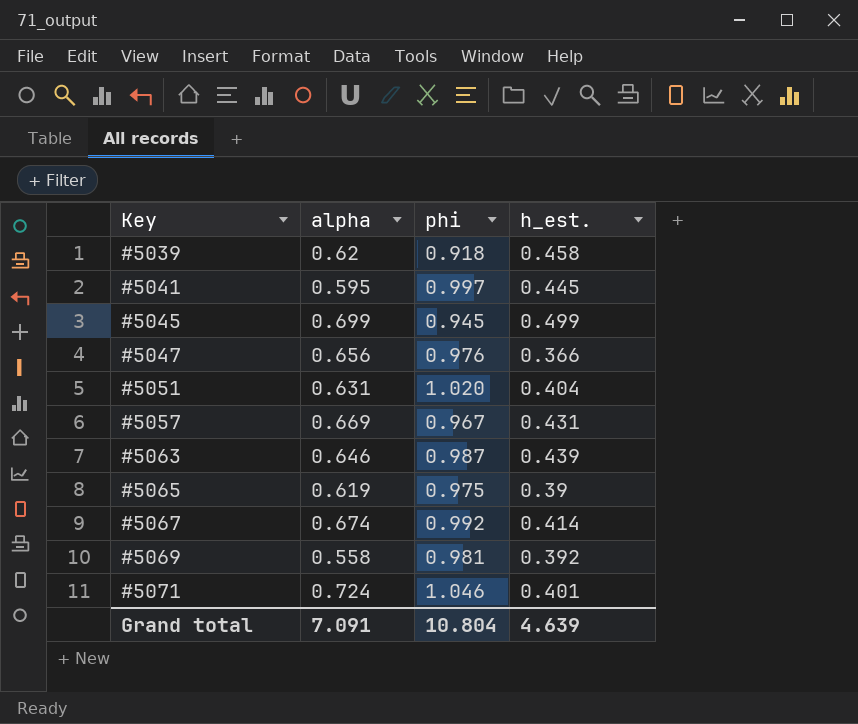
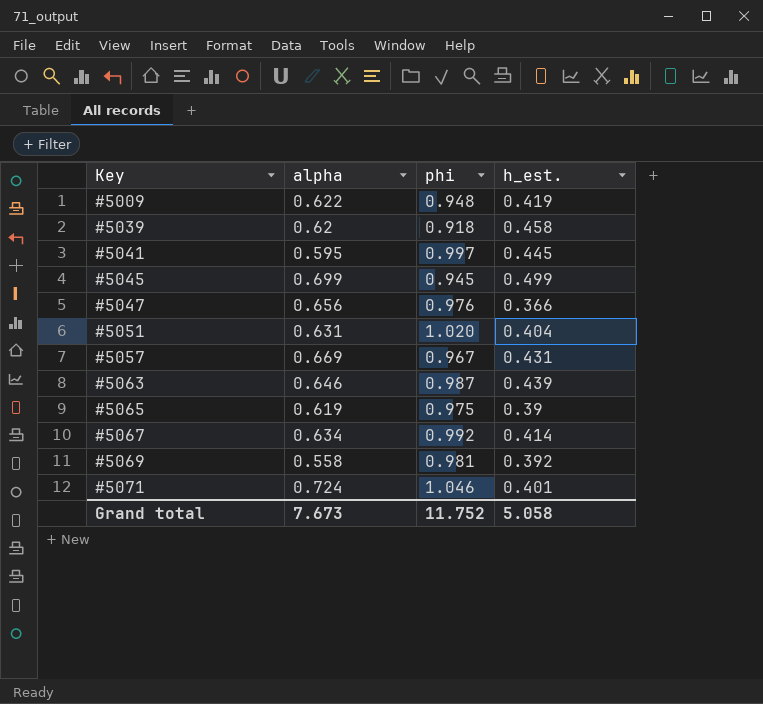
row #5009: none -> 0.622 | 0.948 | 0.419
#5067 | alpha: 0.674 -> 0.634
Grand total | alpha: 7.091 -> 7.673
Grand total | phi: 10.804 -> 11.752
Grand total | h_est.: 4.639 -> 5.058

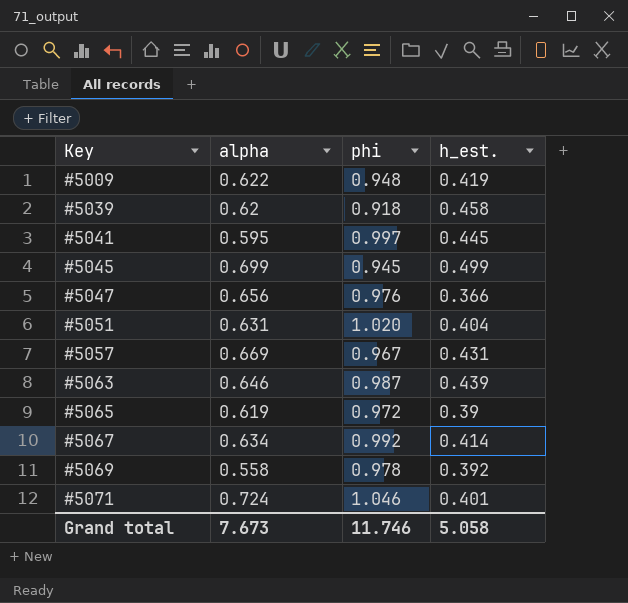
#5065 | phi: 0.975 -> 0.972
#5069 | phi: 0.981 -> 0.978
Grand total | phi: 11.752 -> 11.746

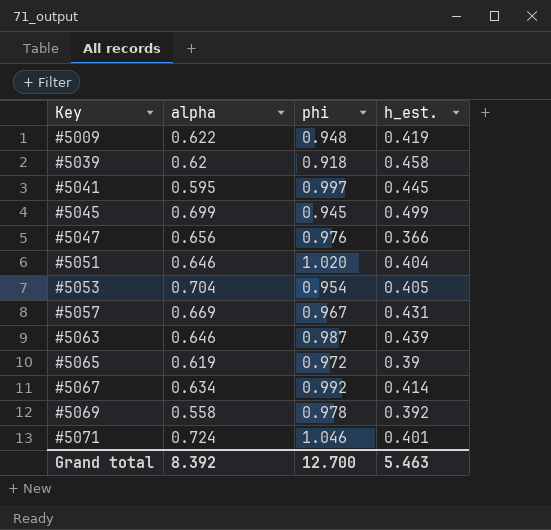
#5051 | alpha: 0.631 -> 0.646
row #5053: none -> 0.704 | 0.954 | 0.405
Grand total | alpha: 7.673 -> 8.392
Grand total | phi: 11.746 -> 12.700
Grand total | h_est.: 5.058 -> 5.463

